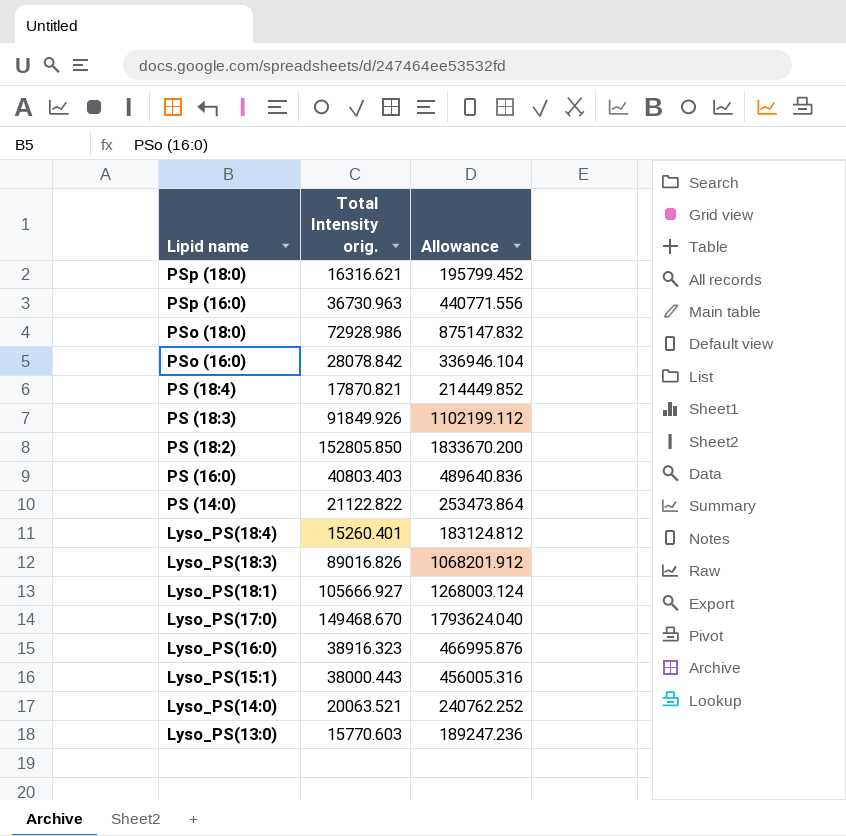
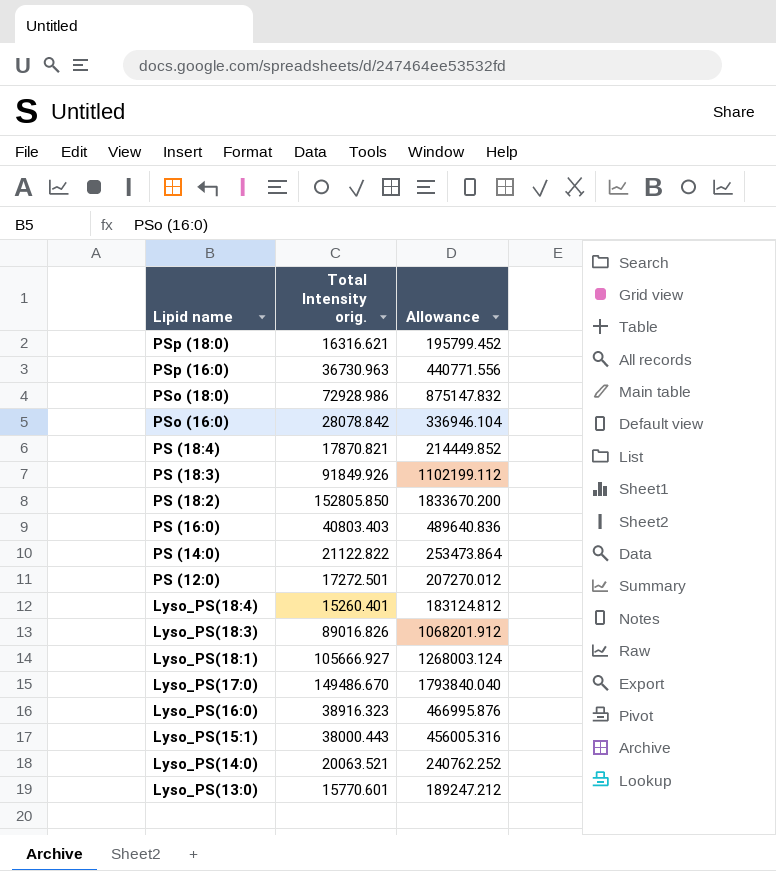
row PS (12:0): none -> 17272.501 | 207270.012
Lyso_PS(17:0) | Total Intensity orig.: 149468.670 -> 149486.670
Lyso_PS(17:0) | Allowance: 1793624.040 -> 1793840.040
Lyso_PS(13:0) | Total Intensity orig.: 15770.603 -> 15770.601
Lyso_PS(13:0) | Allowance: 189247.236 -> 189247.212

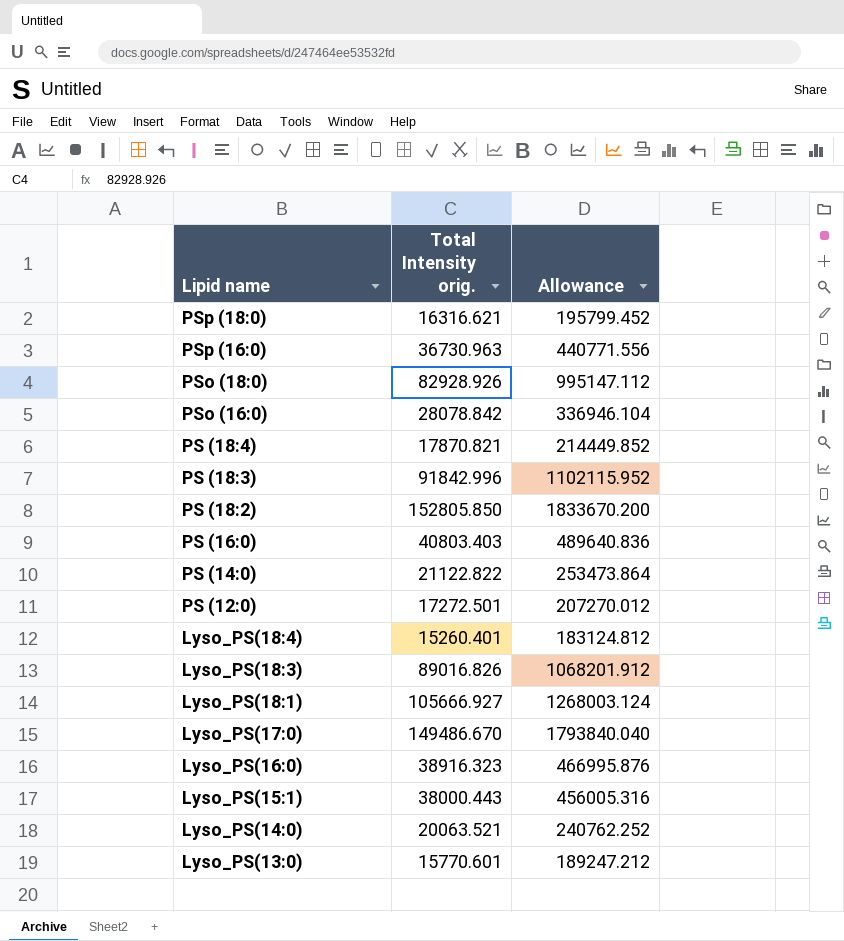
PSo (18:0) | Total Intensity orig.: 72928.986 -> 82928.926
PSo (18:0) | Allowance: 875147.832 -> 995147.112
PS (18:3) | Total Intensity orig.: 91849.926 -> 91842.996
PS (18:3) | Allowance: 1102199.112 -> 1102115.952

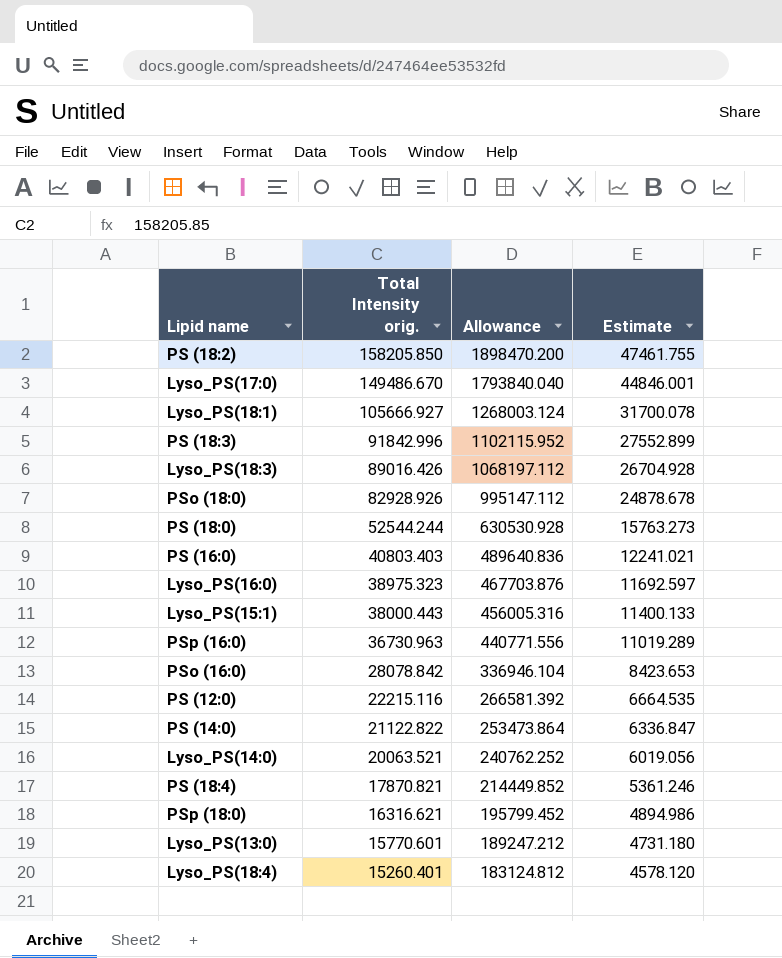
row order: Lipid name descending -> Total Intensity orig. descending
column Estimate | formula: none -> [Total Intensity orig.] * 0.3
PS (18:2) | Total Intensity orig.: 152805.850 -> 158205.850
PS (18:2) | Allowance: 1833670.200 -> 1898470.200
Lyso_PS(18:3) | Total Intensity orig.: 89016.826 -> 89016.426
Lyso_PS(18:3) | Allowance: 1068201.912 -> 1068197.112
row PS (18:0): none -> 52544.244 | 630530.928 | 15763.273
Lyso_PS(16:0) | Total Intensity orig.: 38916.323 -> 38975.323
Lyso_PS(16:0) | Allowance: 466995.876 -> 467703.876
PS (12:0) | Total Intensity orig.: 17272.501 -> 22215.116
PS (12:0) | Allowance: 207270.012 -> 266581.392

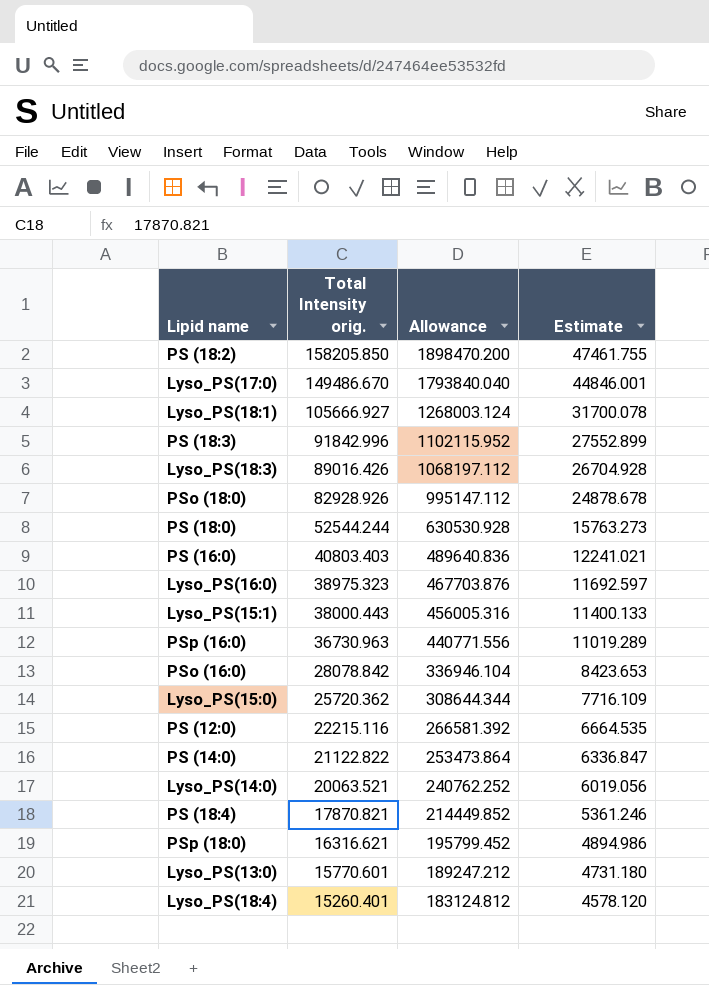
row Lyso_PS(15:0): none -> 25720.362 | 308644.344 | 7716.109

